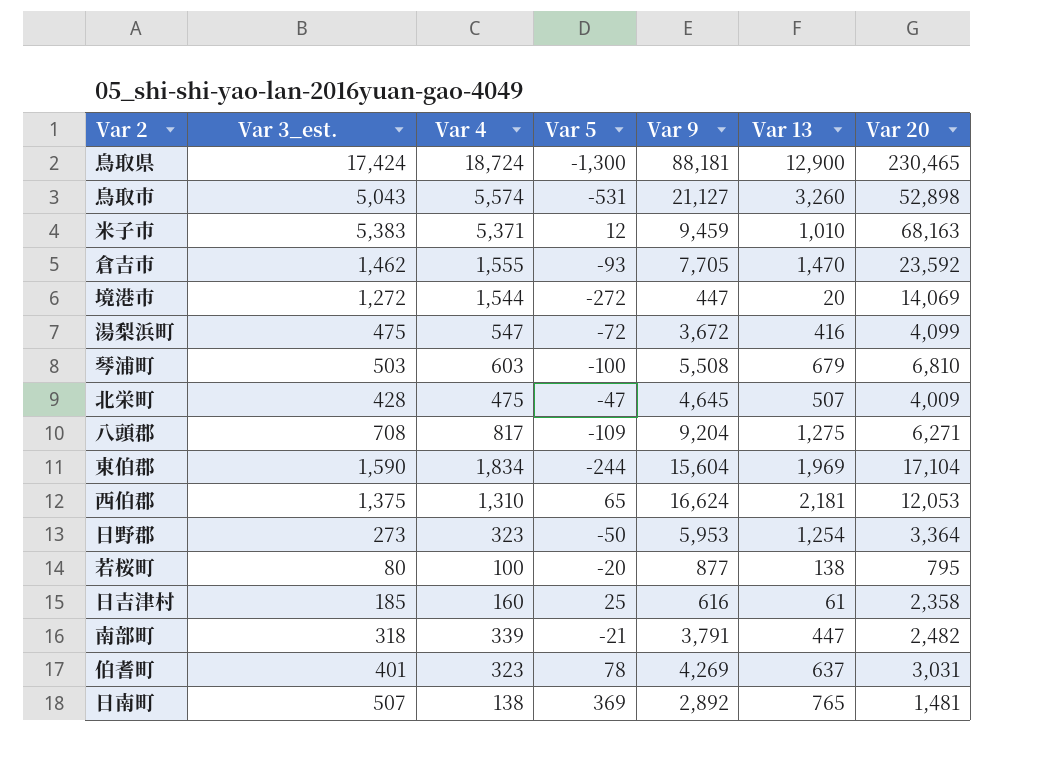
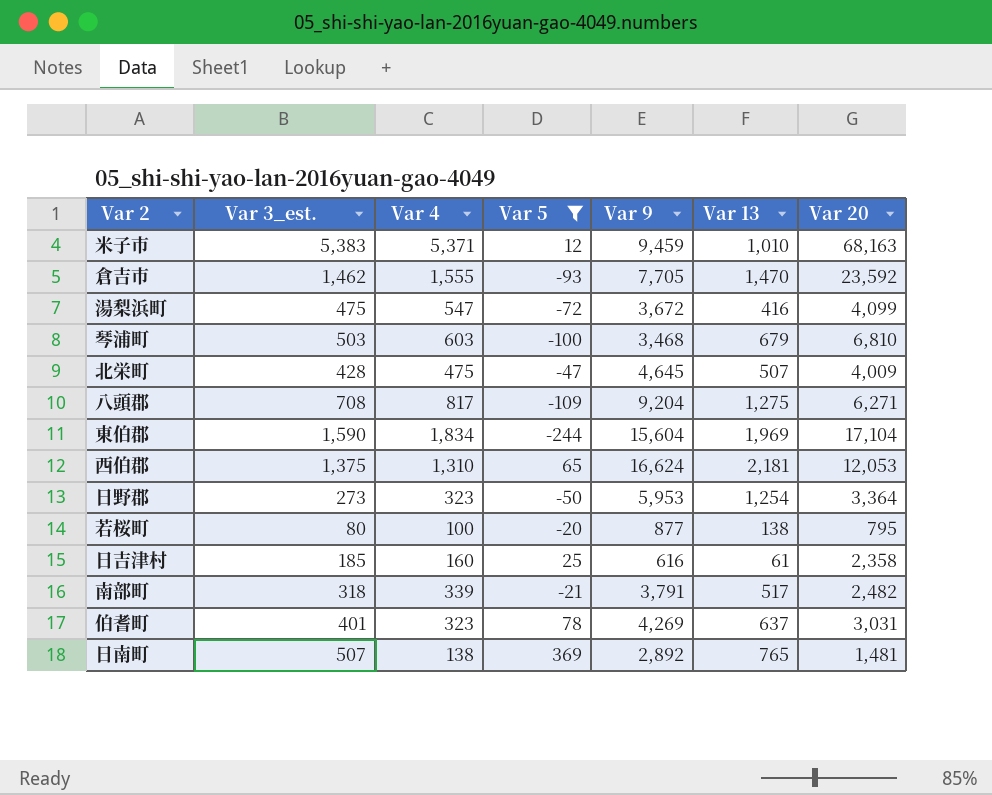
filter: none -> Var 5 >= -244
琴浦町 | Var 9: 5,508 -> 3,468
南部町 | Var 13: 447 -> 517

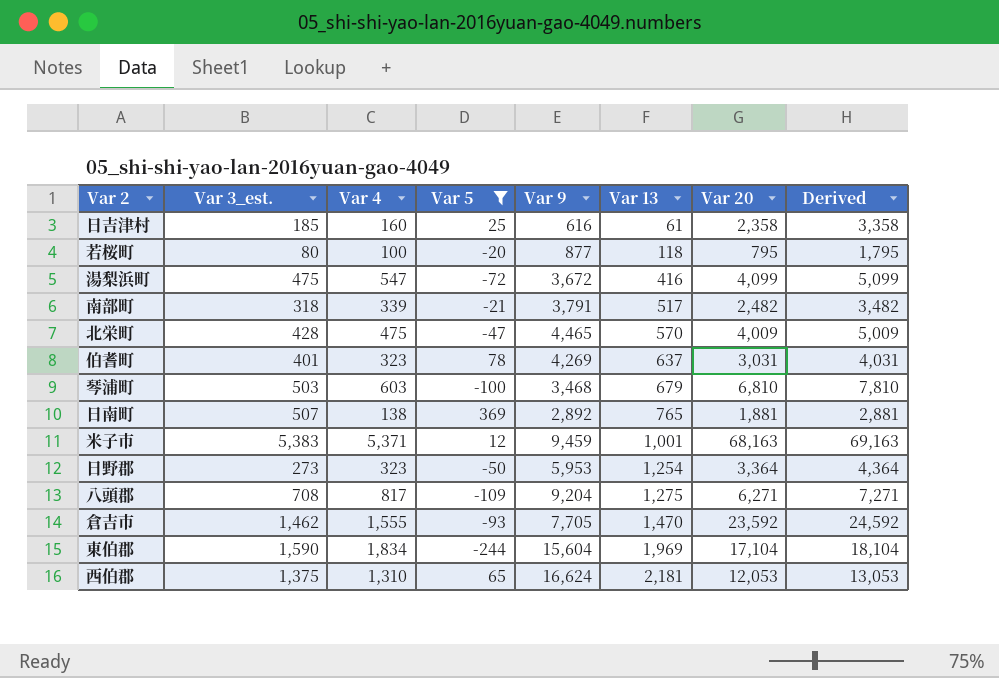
row order: none -> Var 13 ascending
column Derived | formula: none -> [Var 20] + 1000
若桜町 | Var 13: 138 -> 118
北栄町 | Var 9: 4,645 -> 4,465
北栄町 | Var 13: 507 -> 570
日南町 | Var 20: 1,481 -> 1,881
米子市 | Var 13: 1,010 -> 1,001

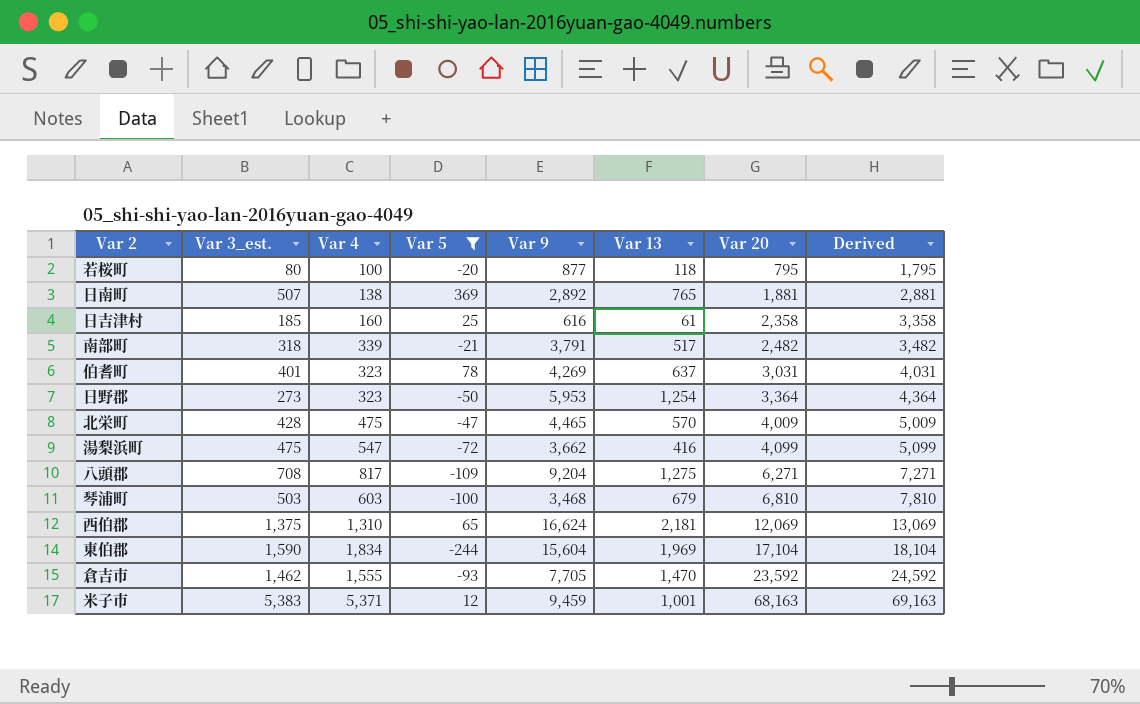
row order: Var 13 ascending -> Var 20 ascending
湯梨浜町 | Var 9: 3,672 -> 3,662
西伯郡 | Var 20: 12,053 -> 12,069
西伯郡 | Derived: 13,053 -> 13,069

